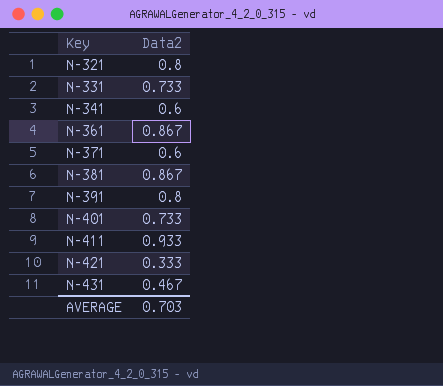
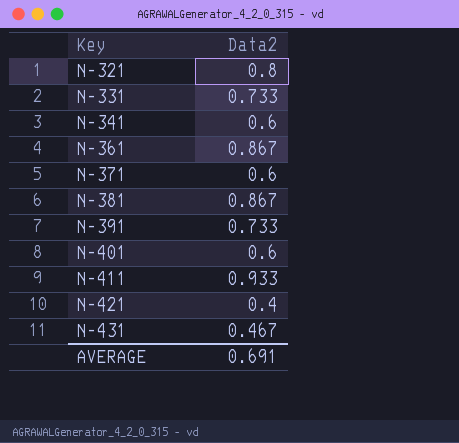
N-391 | Data2: 0.8 -> 0.733
N-401 | Data2: 0.733 -> 0.6
N-421 | Data2: 0.333 -> 0.4
AVERAGE | Data2: 0.703 -> 0.691

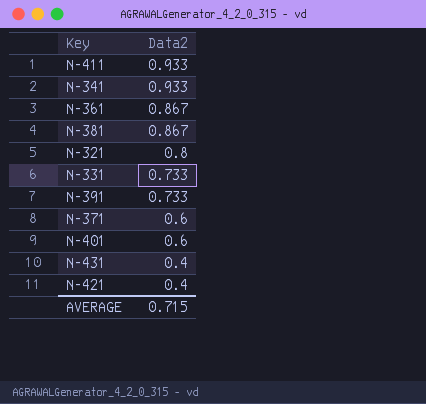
row order: Key ascending -> Data2 descending
N-341 | Data2: 0.6 -> 0.933
N-431 | Data2: 0.467 -> 0.4
AVERAGE | Data2: 0.691 -> 0.715

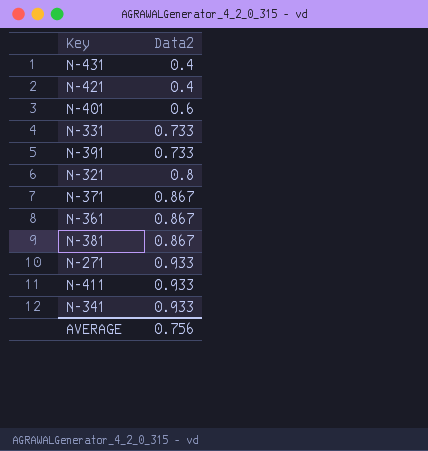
row order: Data2 descending -> Data2 ascending
N-371 | Data2: 0.6 -> 0.867
row N-271: none -> 0.933
AVERAGE | Data2: 0.715 -> 0.756

